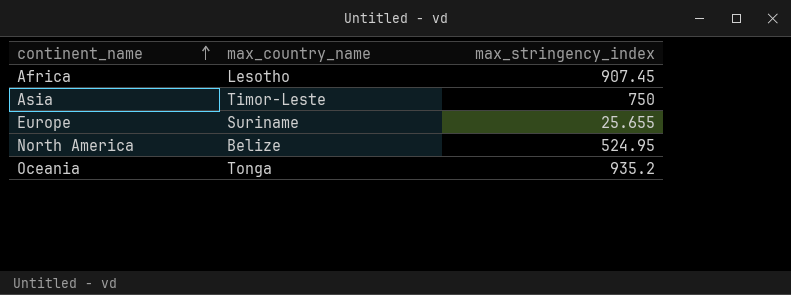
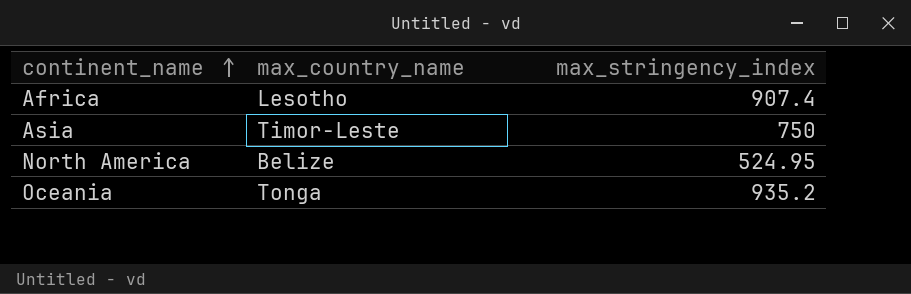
row Europe: Suriname | 25.655 -> none
Africa | max_stringency_index: 907.45 -> 907.4

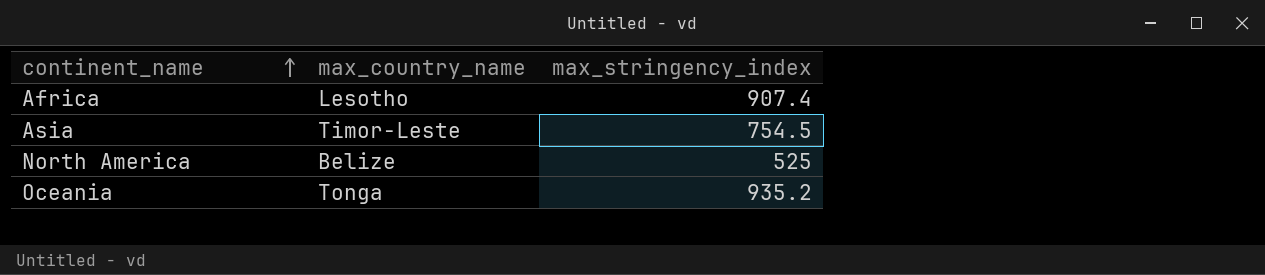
Asia | max_stringency_index: 750 -> 754.5
North America | max_stringency_index: 524.95 -> 525

